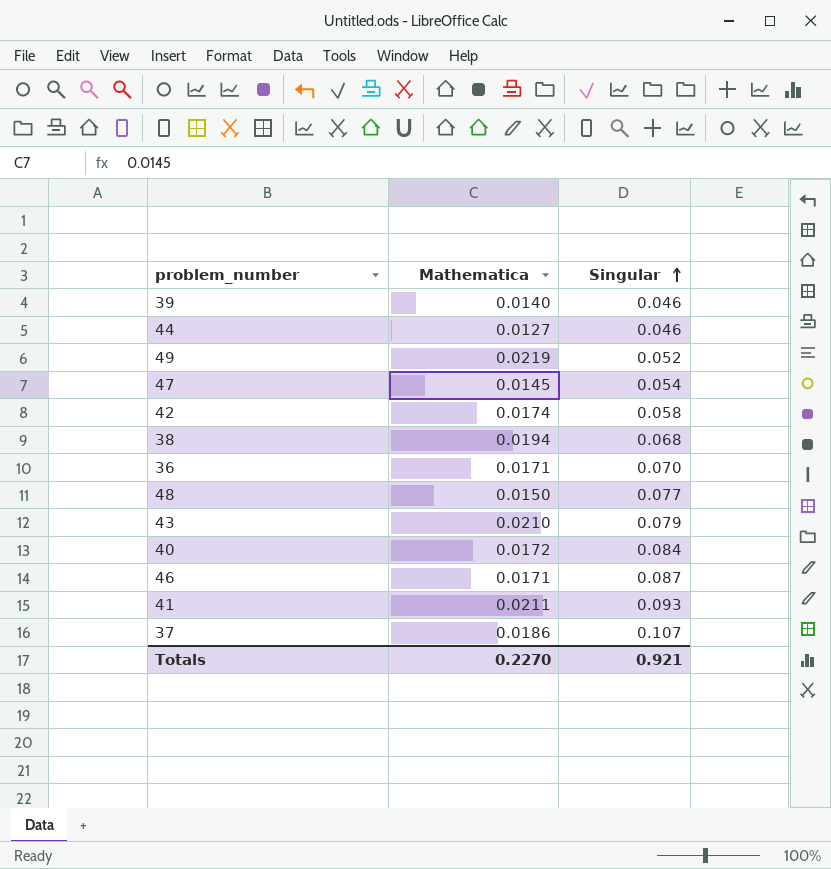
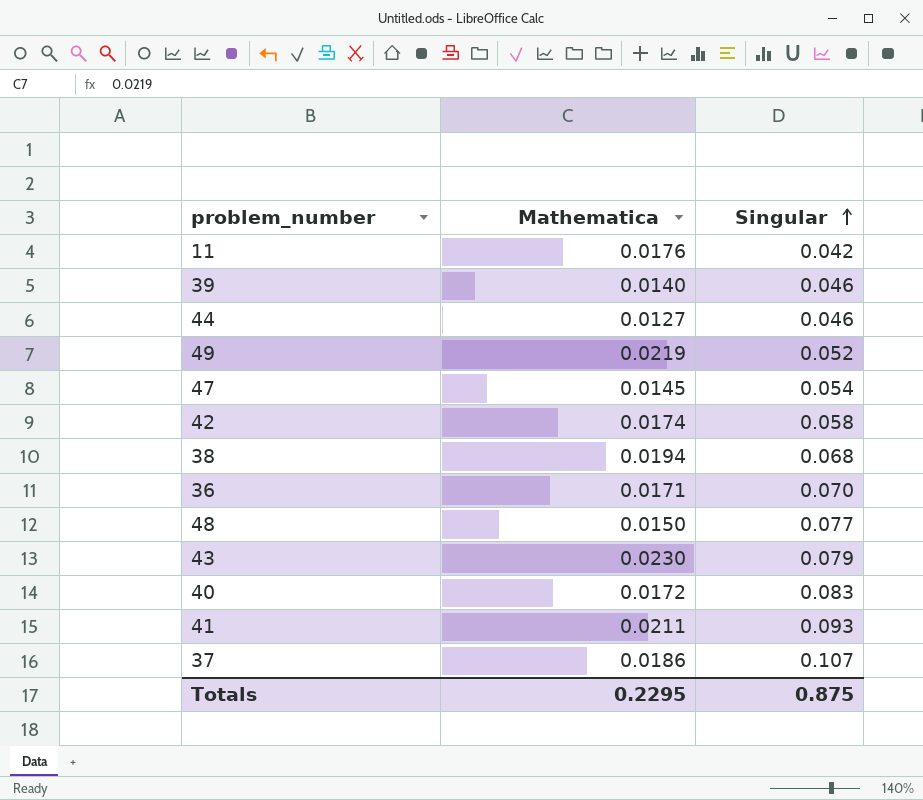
row 46: 0.0171 | 0.087 -> none
row 11: none -> 0.0176 | 0.042
43 | Mathematica: 0.0210 -> 0.0230
40 | Singular: 0.084 -> 0.083
Totals | Mathematica: 0.2270 -> 0.2295
Totals | Singular: 0.921 -> 0.875

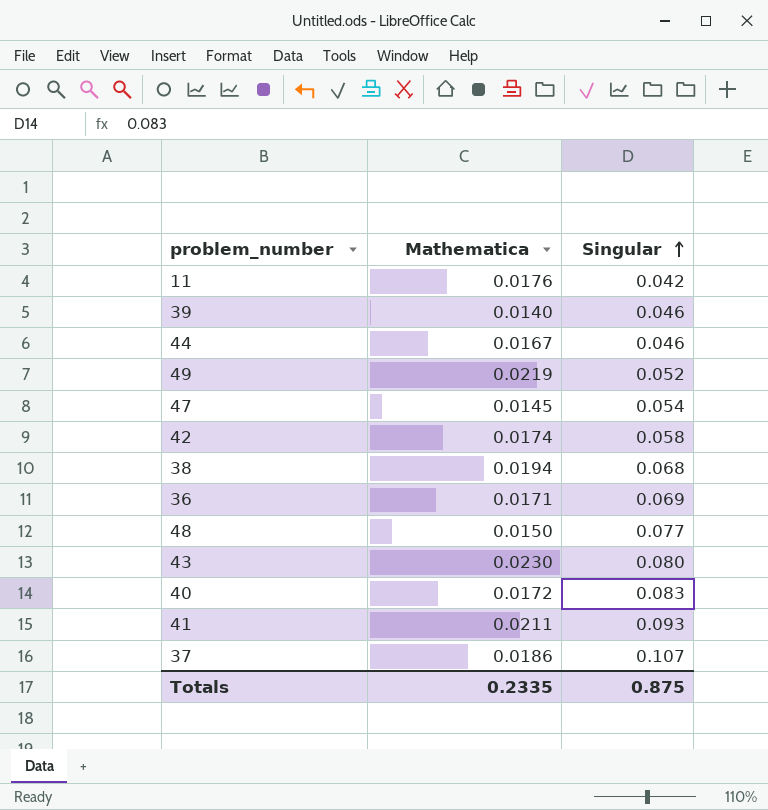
44 | Mathematica: 0.0127 -> 0.0167
36 | Singular: 0.070 -> 0.069
43 | Singular: 0.079 -> 0.080
Totals | Mathematica: 0.2295 -> 0.2335

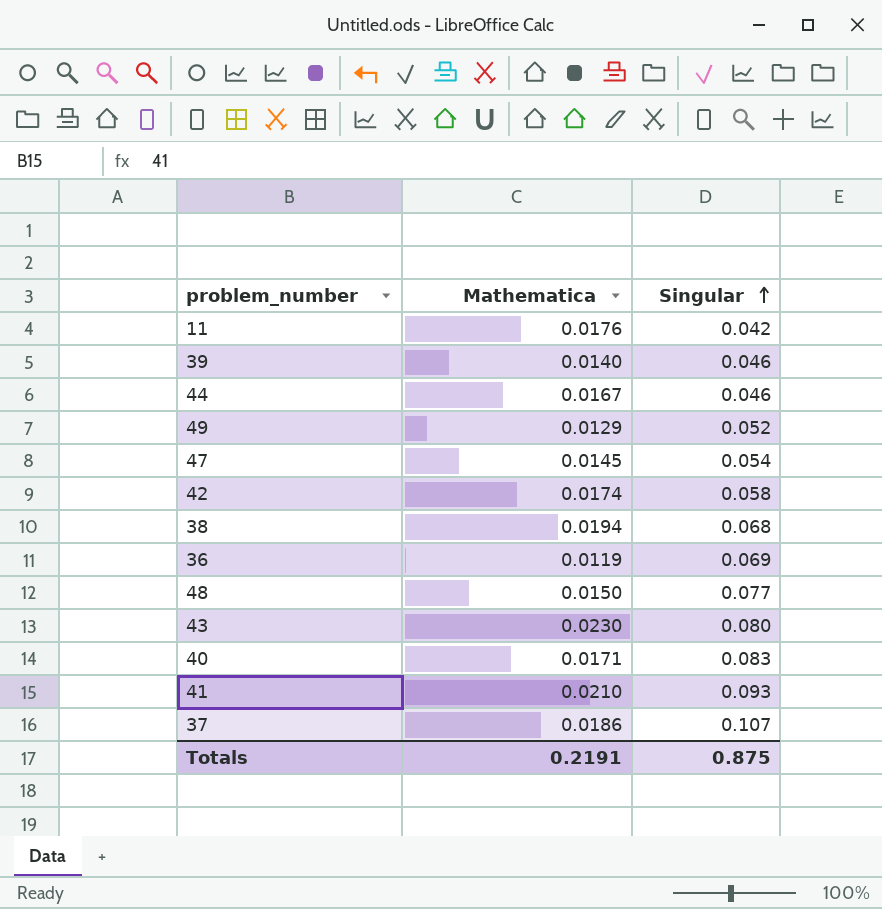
49 | Mathematica: 0.0219 -> 0.0129
36 | Mathematica: 0.0171 -> 0.0119
40 | Mathematica: 0.0172 -> 0.0171
41 | Mathematica: 0.0211 -> 0.0210
Totals | Mathematica: 0.2335 -> 0.2191

